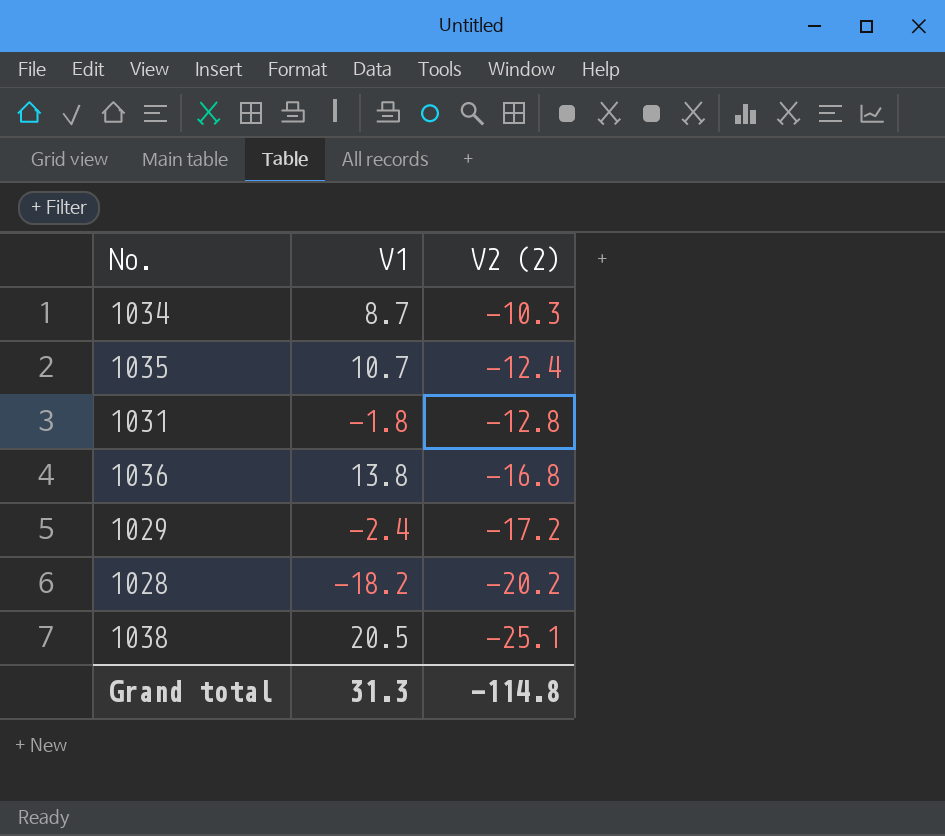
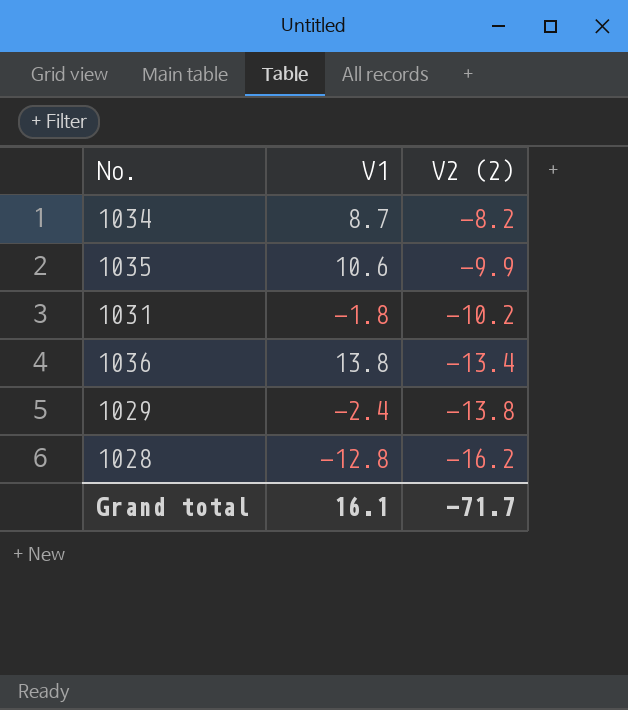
row 1038: 20.5 | -25.1 -> none
1034 | V2 (2): -10.3 -> -8.2
1035 | V1: 10.7 -> 10.6
1035 | V2 (2): -12.4 -> -9.9
1031 | V2 (2): -12.8 -> -10.2
1036 | V2 (2): -16.8 -> -13.4
1029 | V2 (2): -17.2 -> -13.8
1028 | V1: -18.2 -> -12.8
1028 | V2 (2): -20.2 -> -16.2
Grand total | V1: 31.3 -> 16.1
Grand total | V2 (2): -114.8 -> -71.7

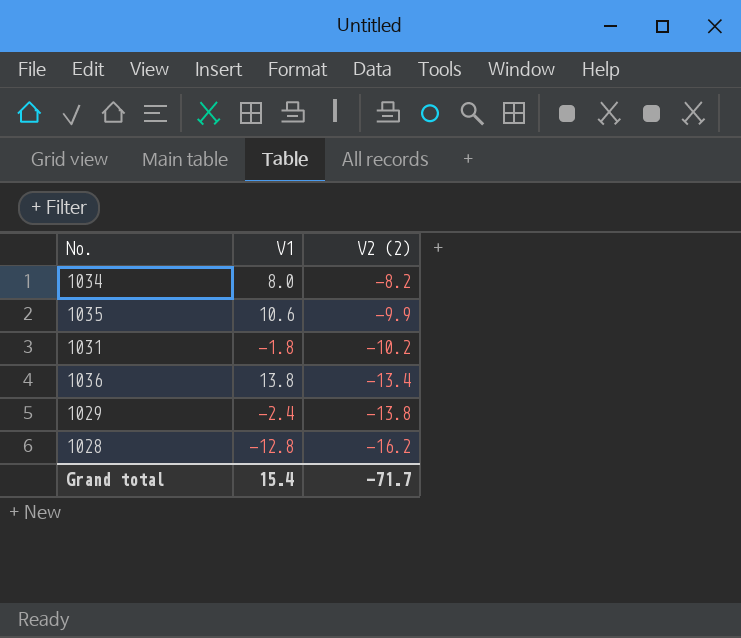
1034 | V1: 8.7 -> 8.0
Grand total | V1: 16.1 -> 15.4

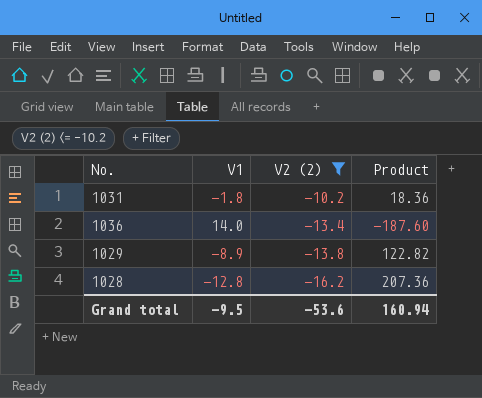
filter: none -> V2 (2) <= -10.2
column Product | formula: none -> [V1] * [V2 (2)]
1036 | V1: 13.8 -> 14.0
1029 | V1: -2.4 -> -8.9
Grand total | V1: 15.4 -> -9.5
Grand total | V2 (2): -71.7 -> -53.6

